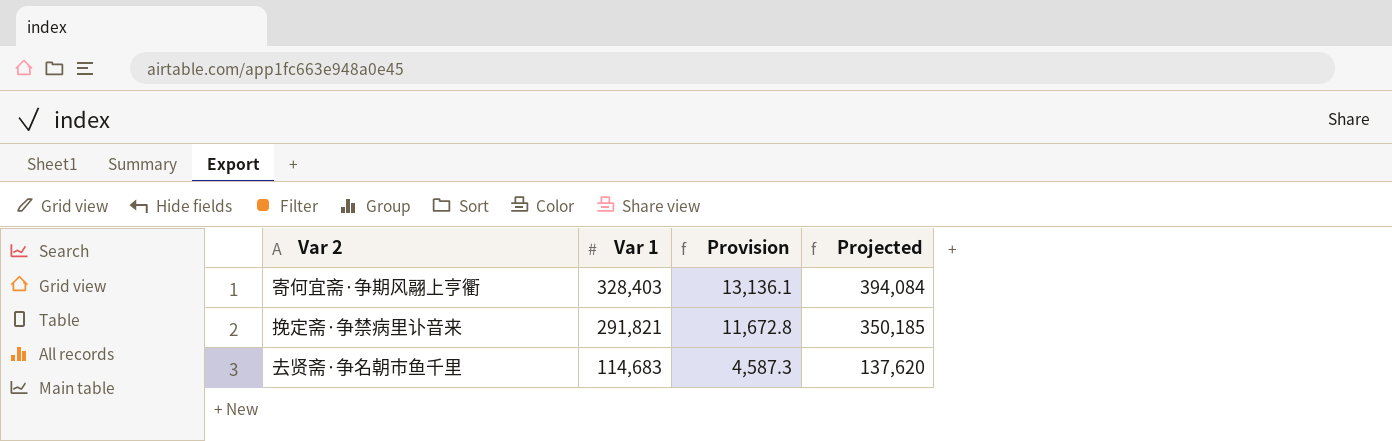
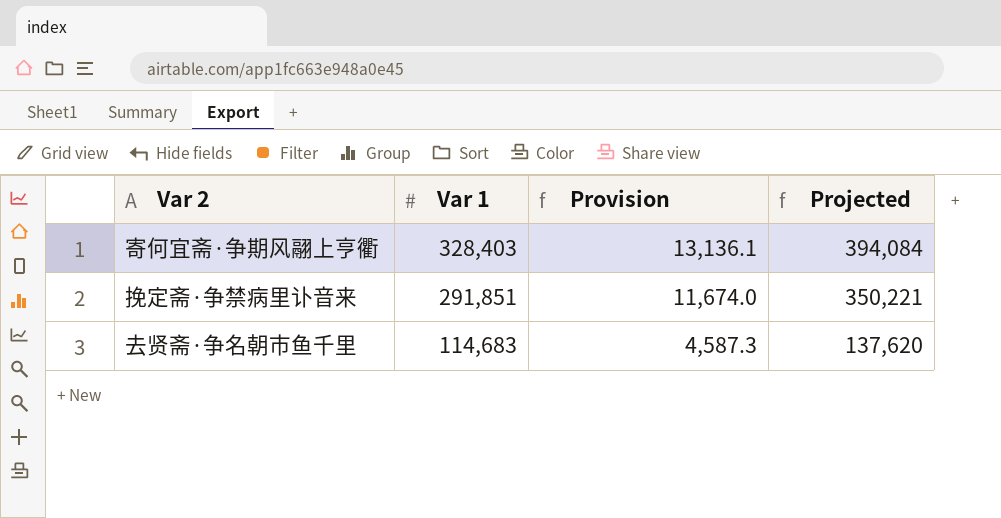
挽定斋·争禁病里讣音来 | Var 1: 291,821 -> 291,851
挽定斋·争禁病里讣音来 | Provision: 11,672.8 -> 11,674.0
挽定斋·争禁病里讣音来 | Projected: 350,185 -> 350,221

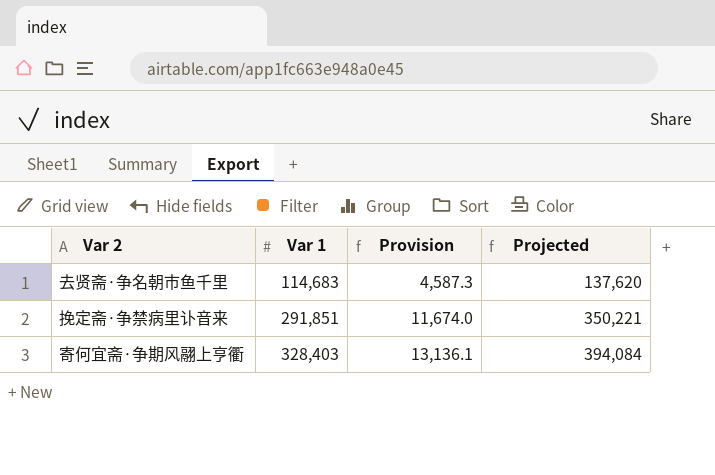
row order: Var 1 descending -> Var 1 ascending

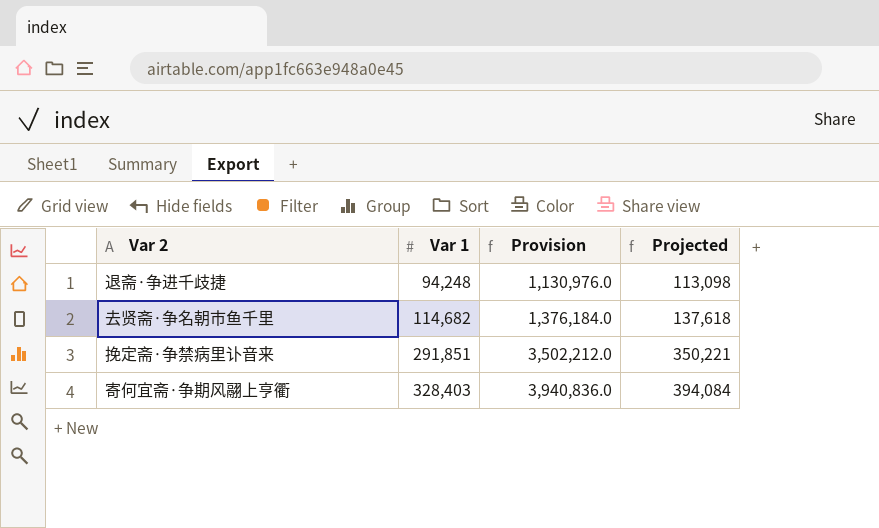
column Provision | formula: [Var 1] * 0.04 -> [Var 1] * 12
row 退斋·争进千歧捷: none -> 94,248 | 1,130,976.0 | 113,098
去贤斋·争名朝市鱼千里 | Var 1: 114,683 -> 114,682
去贤斋·争名朝市鱼千里 | Projected: 137,620 -> 137,618

